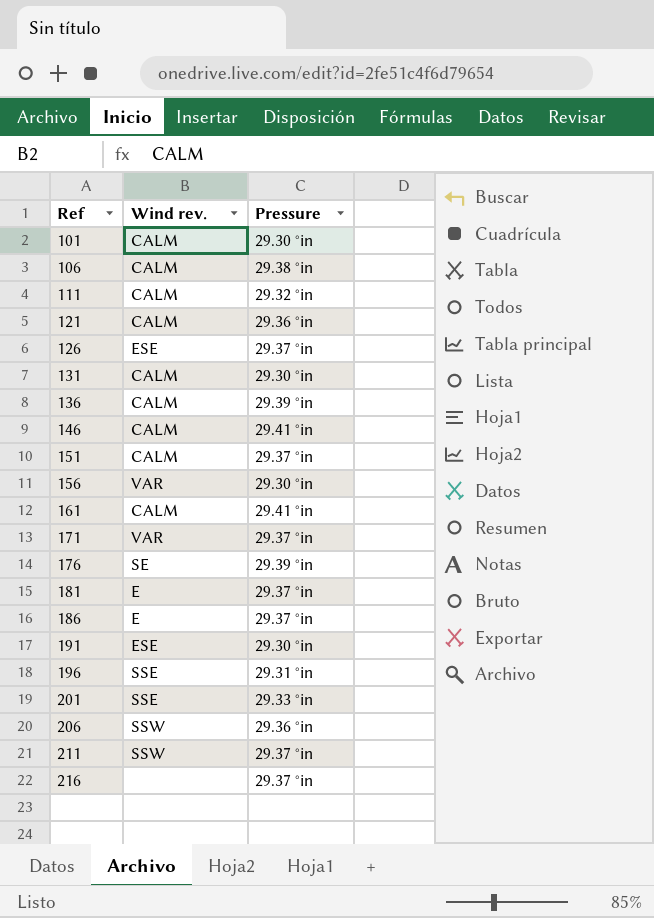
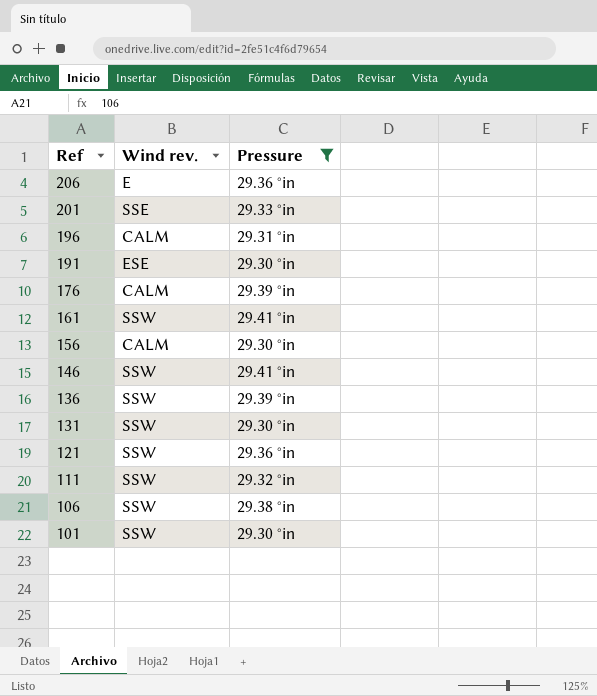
filter: none -> Pressure != 29.37 °in
row order: Ref ascending -> Ref descending
206 | Wind rev.: SSW -> E
196 | Wind rev.: SSE -> CALM
176 | Wind rev.: SE -> CALM
161 | Wind rev.: CALM -> SSW
156 | Wind rev.: VAR -> CALM
146 | Wind rev.: CALM -> SSW
136 | Wind rev.: CALM -> SSW
131 | Wind rev.: CALM -> SSW
121 | Wind rev.: CALM -> SSW
111 | Wind rev.: CALM -> SSW
106 | Wind rev.: CALM -> SSW
101 | Wind rev.: CALM -> SSW

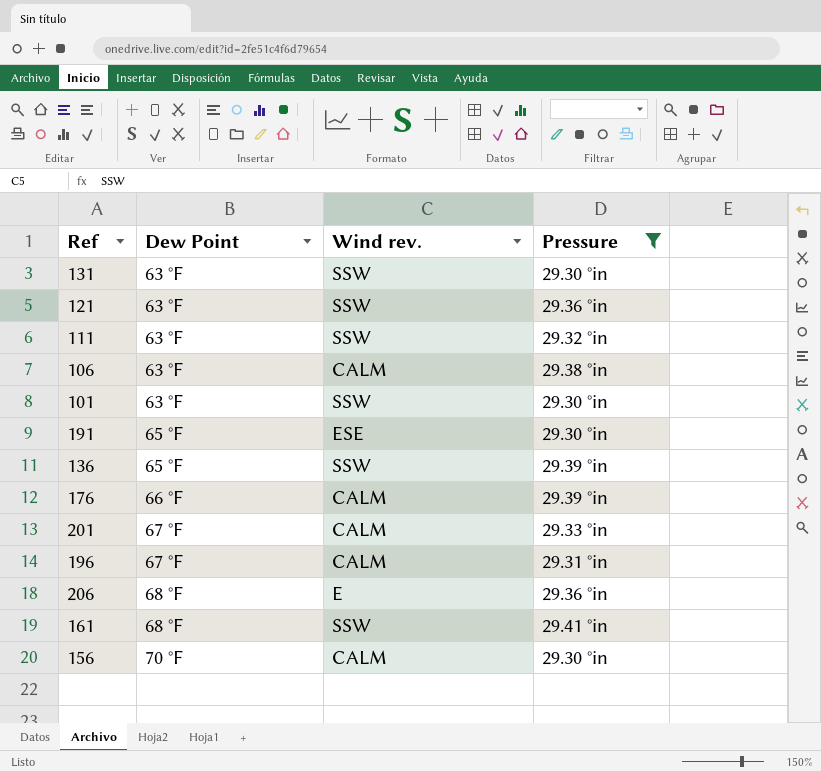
row order: Ref descending -> Dew Point ascending
column Dew Point | position: none -> 2
row 146: SSW | 29.41 °in -> none
106 | Wind rev.: SSW -> CALM
201 | Wind rev.: SSE -> CALM

